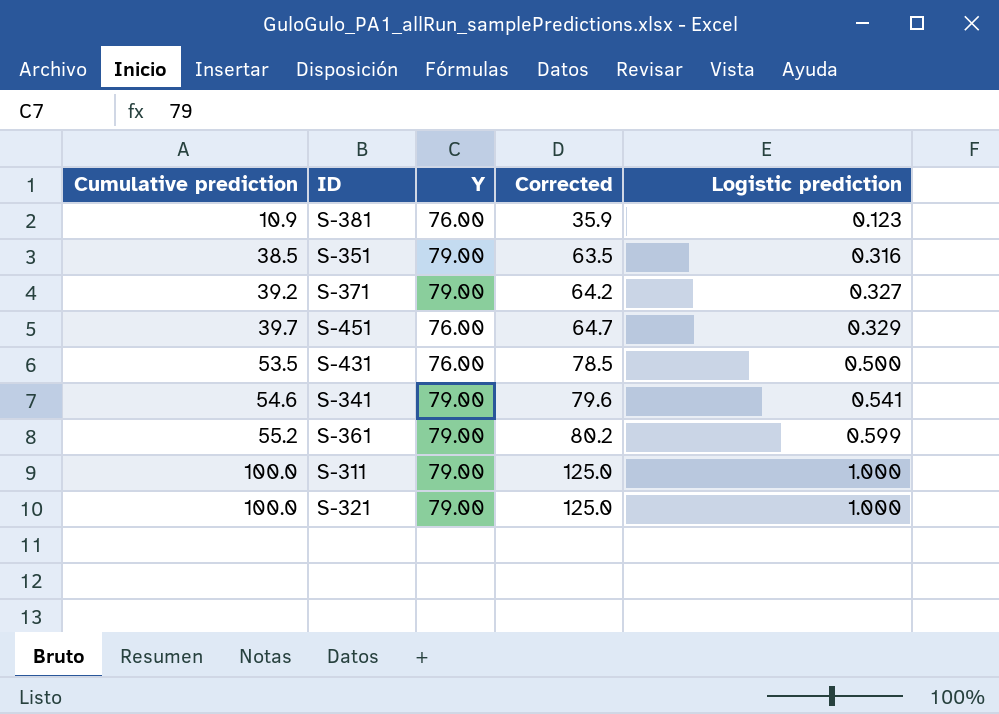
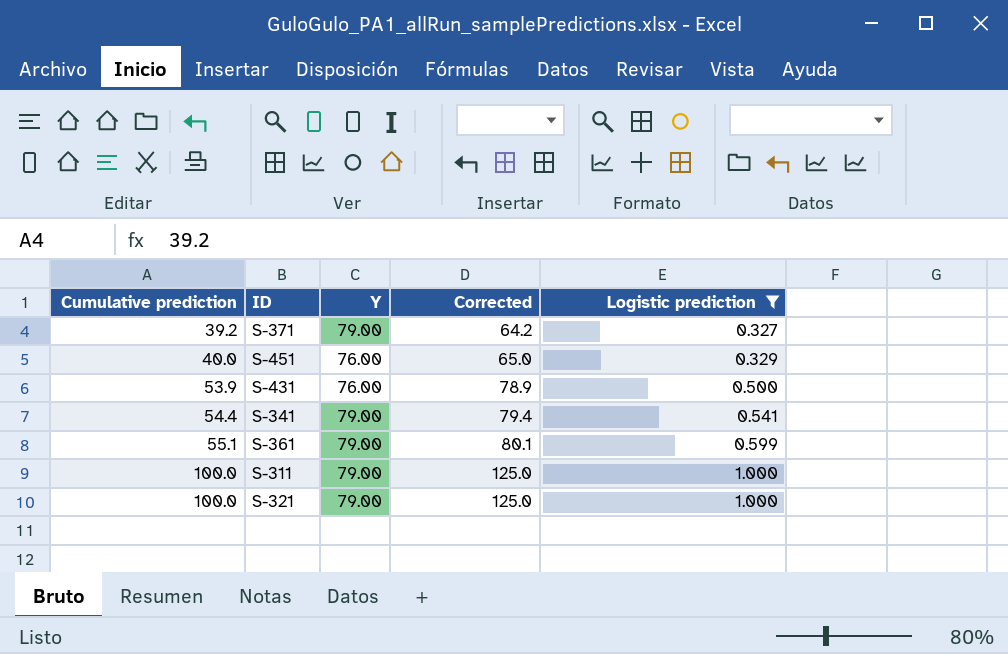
filter: none -> Logistic prediction >= 0.327
S-451 | Cumulative prediction: 39.7 -> 40.0
S-451 | Corrected: 64.7 -> 65.0
S-431 | Cumulative prediction: 53.5 -> 53.9
S-431 | Corrected: 78.5 -> 78.9
S-341 | Cumulative prediction: 54.6 -> 54.4
S-341 | Corrected: 79.6 -> 79.4
S-361 | Cumulative prediction: 55.2 -> 55.1
S-361 | Corrected: 80.2 -> 80.1

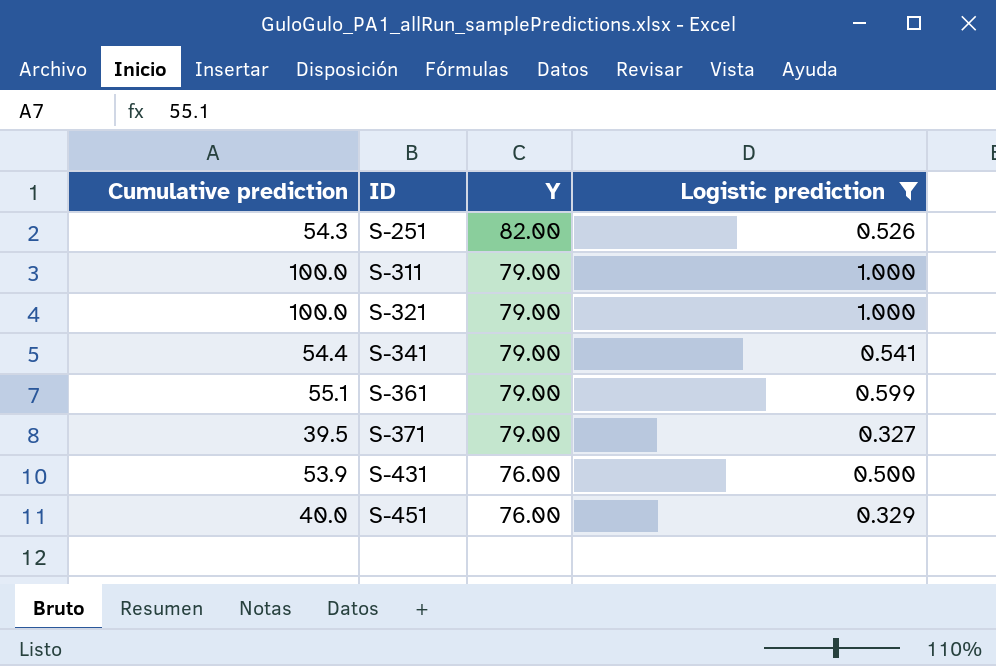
row order: Cumulative prediction ascending -> ID ascending
column Corrected | formula: [Cumulative prediction] + 25 -> none
row S-251: none -> 54.3 | 82.00 | 0.526
S-371 | Cumulative prediction: 39.2 -> 39.5

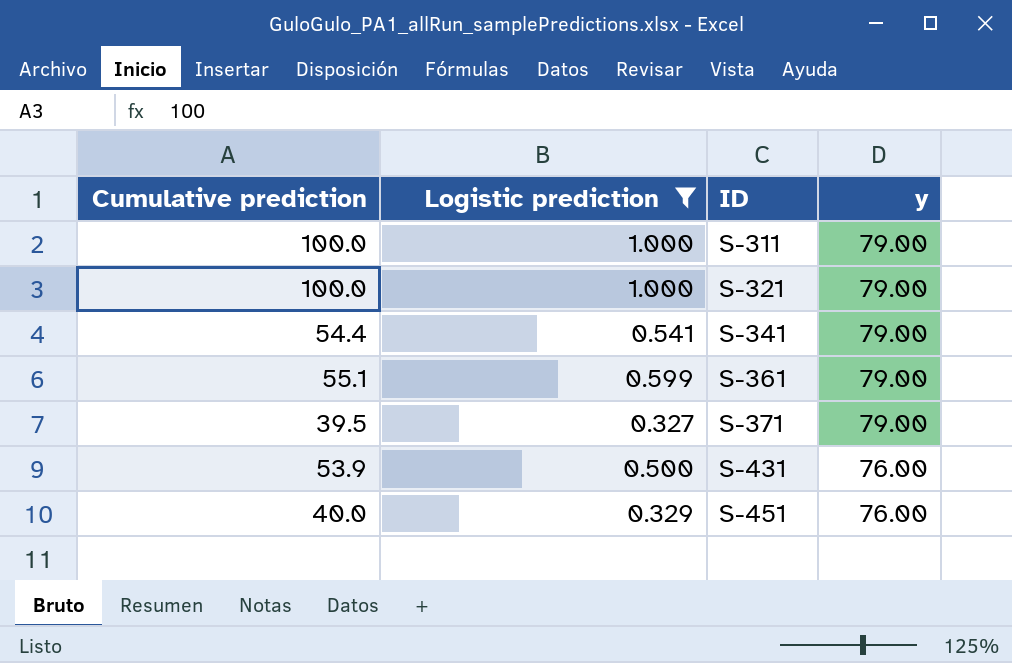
column Logistic prediction | position: 4 -> 2
column name: Y -> y
row S-251: 54.3 | 82.00 | 0.526 -> none

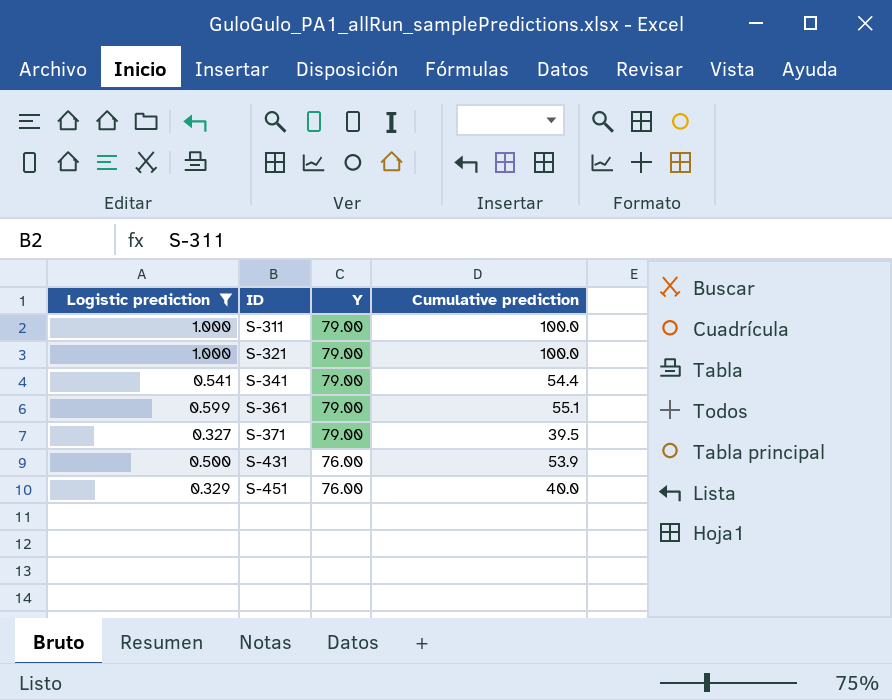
column name: y -> Y
column Cumulative prediction | position: 1 -> 4

